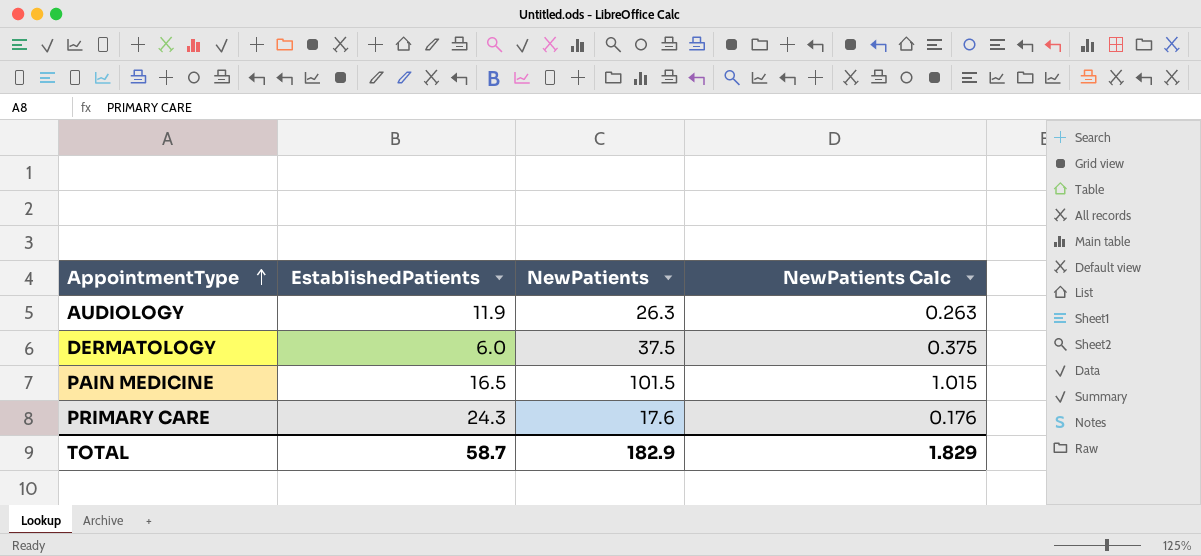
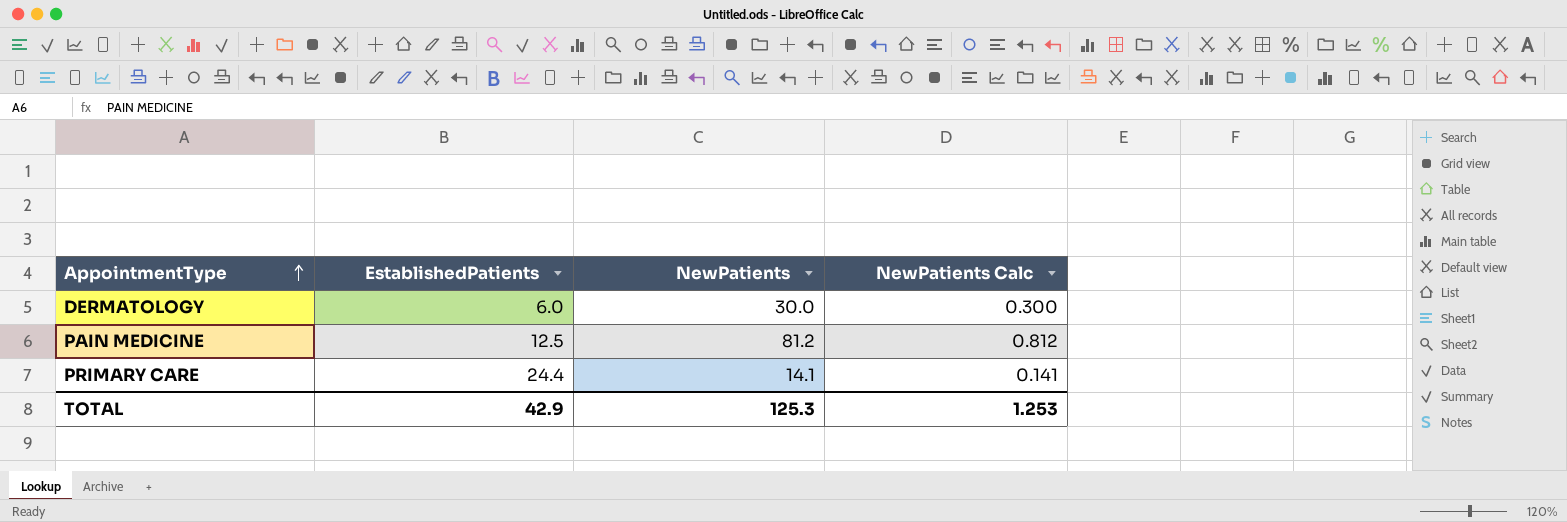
row AUDIOLOGY: 11.9 | 26.3 | 0.263 -> none
DERMATOLOGY | NewPatients: 37.5 -> 30.0
DERMATOLOGY | NewPatients Calc: 0.375 -> 0.300
PAIN MEDICINE | EstablishedPatients: 16.5 -> 12.5
PAIN MEDICINE | NewPatients: 101.5 -> 81.2
PAIN MEDICINE | NewPatients Calc: 1.015 -> 0.812
PRIMARY CARE | EstablishedPatients: 24.3 -> 24.4
PRIMARY CARE | NewPatients: 17.6 -> 14.1
PRIMARY CARE | NewPatients Calc: 0.176 -> 0.141
TOTAL | EstablishedPatients: 58.7 -> 42.9
TOTAL | NewPatients: 182.9 -> 125.3
TOTAL | NewPatients Calc: 1.829 -> 1.253

